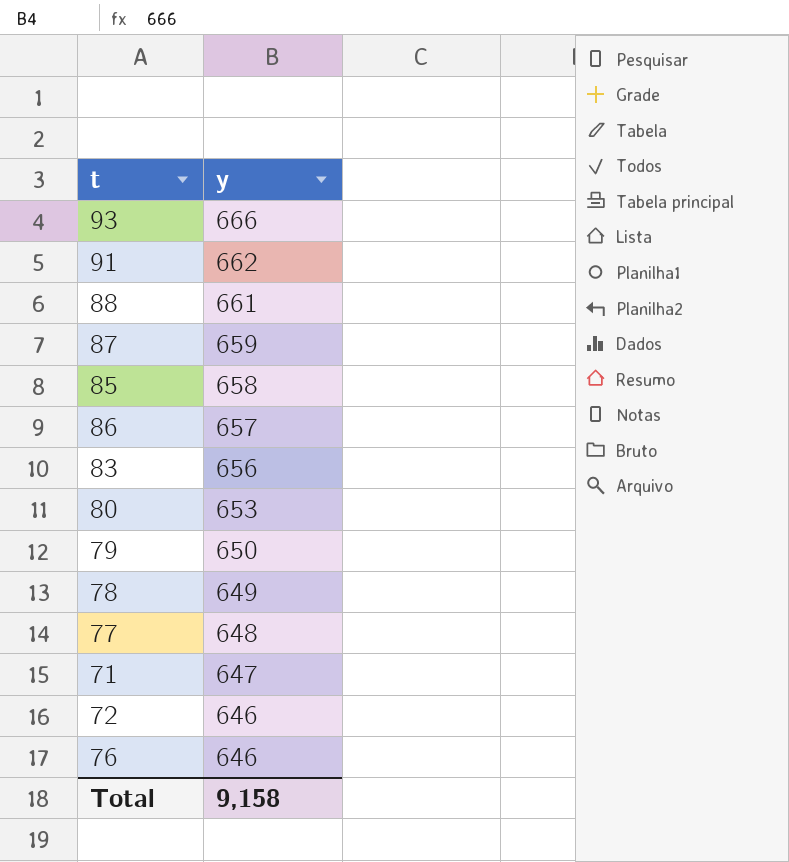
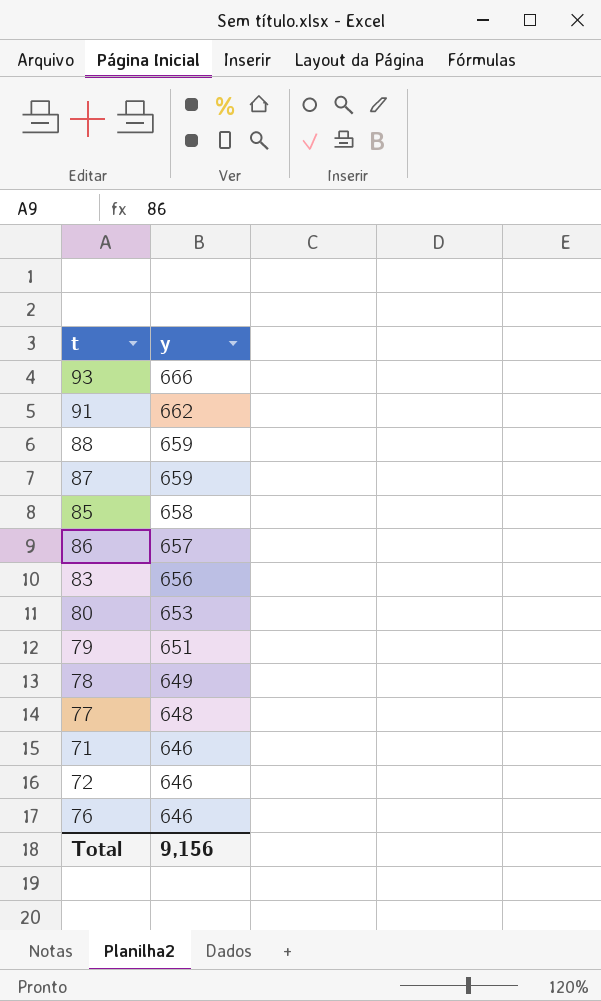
88 | y: 661 -> 659
79 | y: 650 -> 651
71 | y: 647 -> 646
Total | y: 9,158 -> 9,156

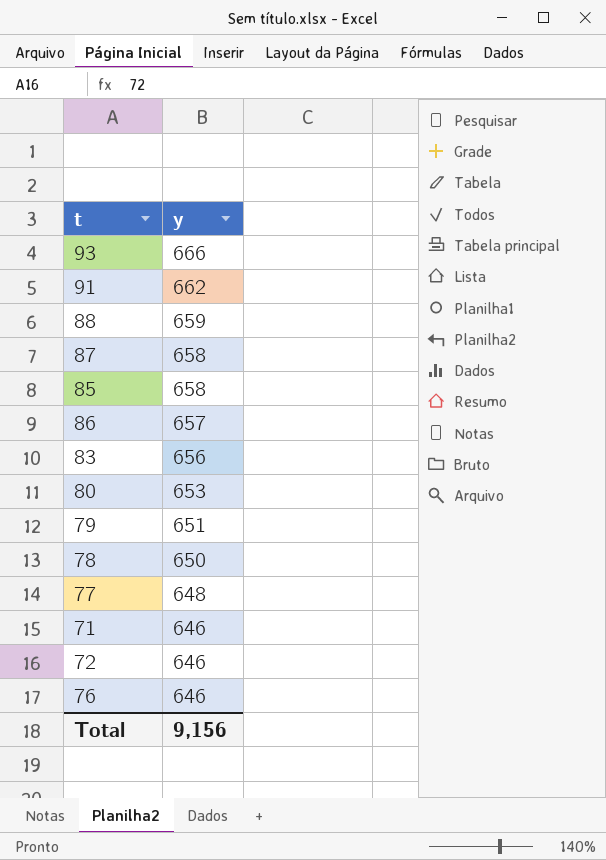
87 | y: 659 -> 658
78 | y: 649 -> 650

